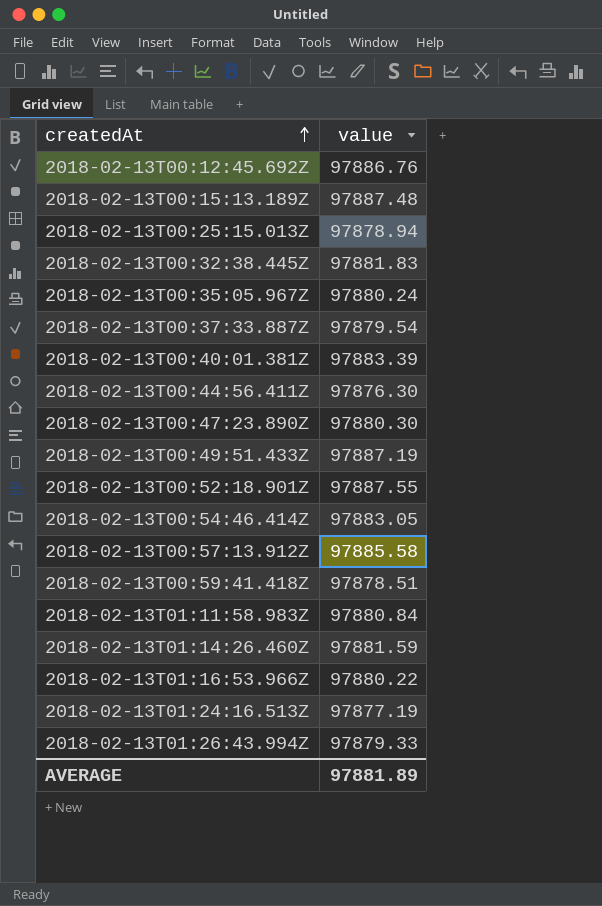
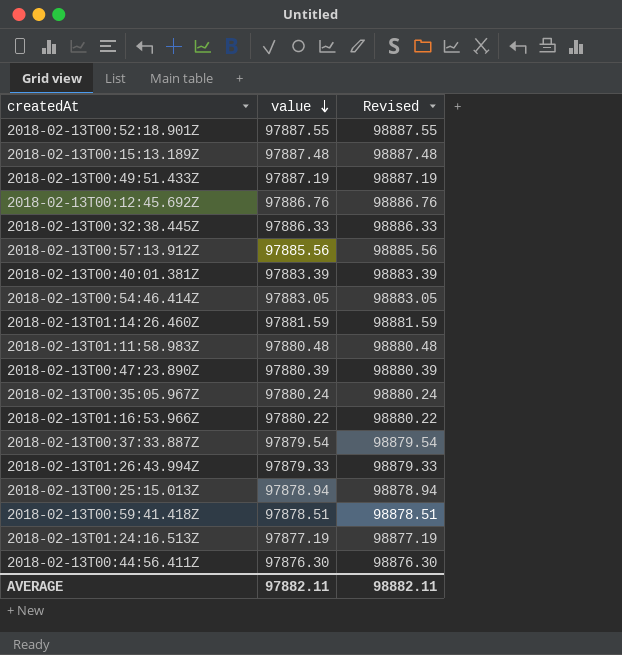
row order: createdAt ascending -> value descending
column Revised | formula: none -> [value] + 1000
2018-02-13T00:32:38.445Z | value: 97881.83 -> 97886.33
2018-02-13T00:57:13.912Z | value: 97885.58 -> 97885.56
2018-02-13T01:11:58.983Z | value: 97880.84 -> 97880.48
2018-02-13T00:47:23.890Z | value: 97880.30 -> 97880.39
AVERAGE | value: 97881.89 -> 97882.11

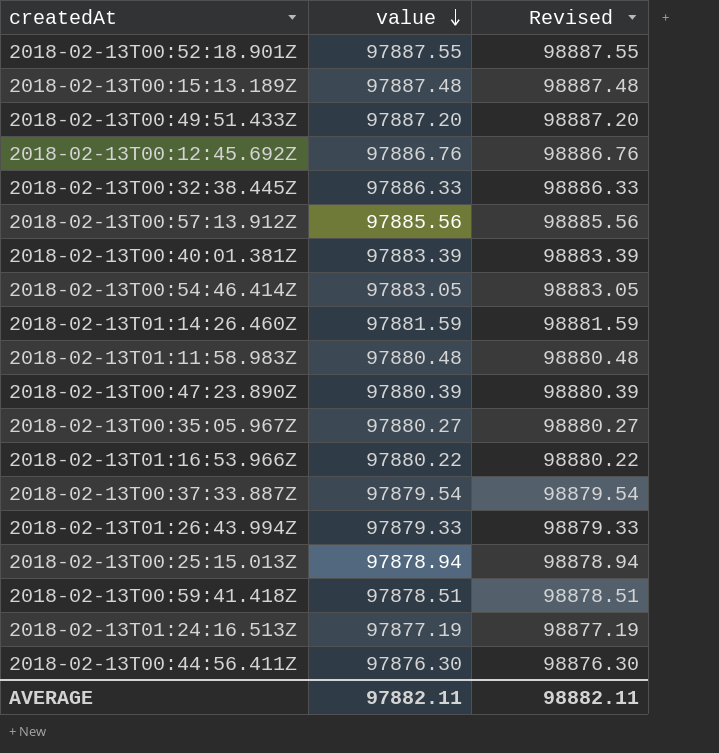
2018-02-13T00:49:51.433Z | value: 97887.19 -> 97887.20
2018-02-13T00:49:51.433Z | Revised: 98887.19 -> 98887.20
2018-02-13T00:35:05.967Z | value: 97880.24 -> 97880.27
2018-02-13T00:35:05.967Z | Revised: 98880.24 -> 98880.27

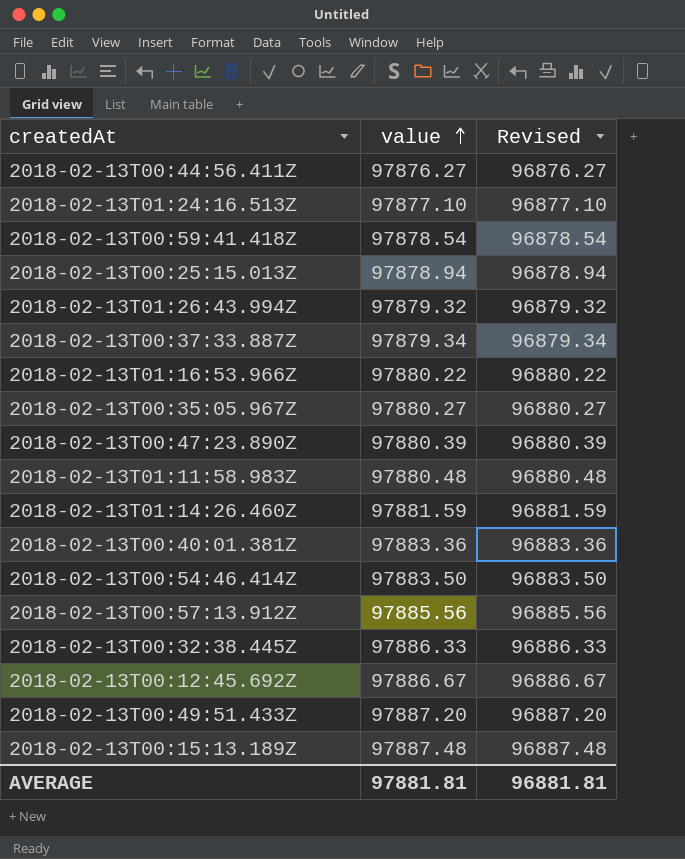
row order: value descending -> value ascending
column Revised | formula: [value] + 1000 -> [value] - 1000
row 2018-02-13T00:52:18.901Z: 97887.55 | 98887.55 -> none
2018-02-13T00:44:56.411Z | value: 97876.30 -> 97876.27
2018-02-13T01:24:16.513Z | value: 97877.19 -> 97877.10
2018-02-13T00:59:41.418Z | value: 97878.51 -> 97878.54
2018-02-13T01:26:43.994Z | value: 97879.33 -> 97879.32
2018-02-13T00:37:33.887Z | value: 97879.54 -> 97879.34
2018-02-13T00:40:01.381Z | value: 97883.39 -> 97883.36
2018-02-13T00:54:46.414Z | value: 97883.05 -> 97883.50
2018-02-13T00:12:45.692Z | value: 97886.76 -> 97886.67
AVERAGE | value: 97882.11 -> 97881.81
AVERAGE | Revised: 98882.11 -> 96881.81

